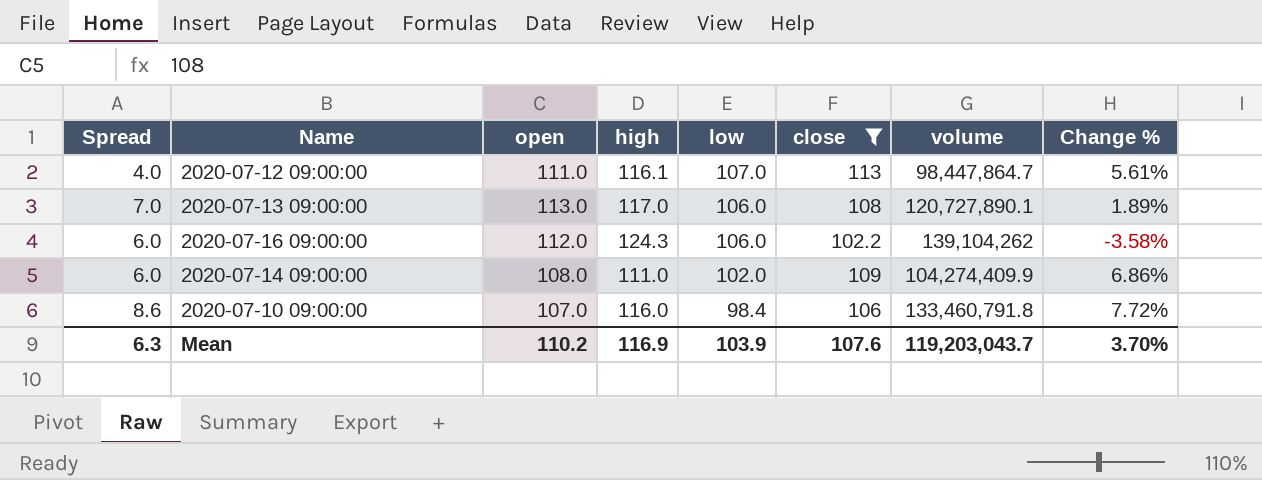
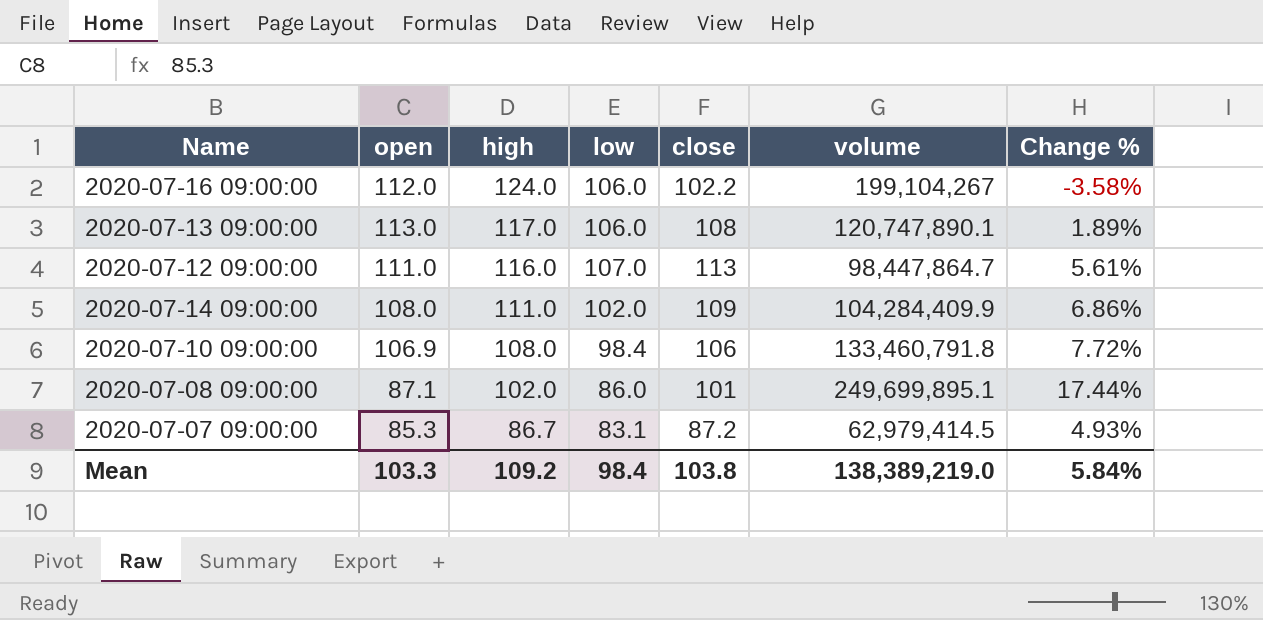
filter: close >= 102.2 -> none
row order: low descending -> high descending
column Spread | formula: [open] - [low] -> none
2020-07-16 09:00:00 | high: 124.3 -> 124.0
2020-07-16 09:00:00 | volume: 139,104,262 -> 199,104,267
2020-07-13 09:00:00 | volume: 120,727,890.1 -> 120,747,890.1
2020-07-12 09:00:00 | high: 116.1 -> 116.0
2020-07-14 09:00:00 | volume: 104,274,409.9 -> 104,284,409.9
2020-07-10 09:00:00 | open: 107.0 -> 106.9
2020-07-10 09:00:00 | high: 116.0 -> 108.0
Mean | open: 110.2 -> 103.3
Mean | high: 116.9 -> 109.2
Mean | low: 103.9 -> 98.4
Mean | close: 107.6 -> 103.8
Mean | volume: 119,203,043.7 -> 138,389,219.0
Mean | Change %: 3.70% -> 5.84%

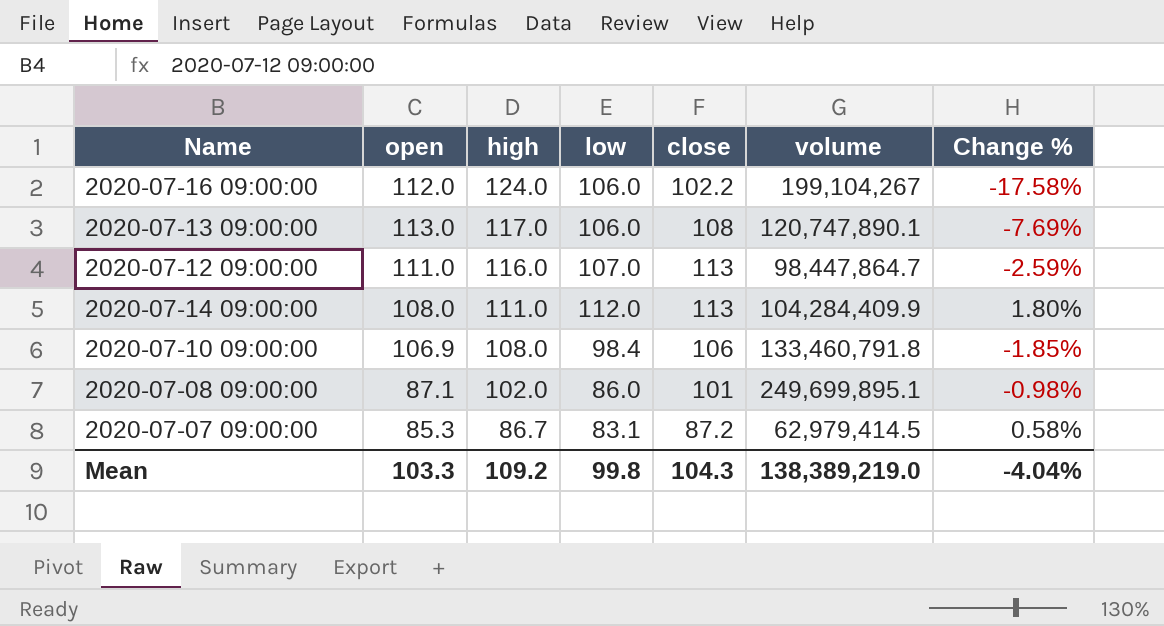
column Change % | formula: ([close] - [low]) / [low] -> ([close] - [high]) / [high]
2020-07-14 09:00:00 | low: 102.0 -> 112.0
2020-07-14 09:00:00 | close: 109 -> 113
Mean | low: 98.4 -> 99.8
Mean | close: 103.8 -> 104.3
Mean | Change %: 5.84% -> -4.04%

